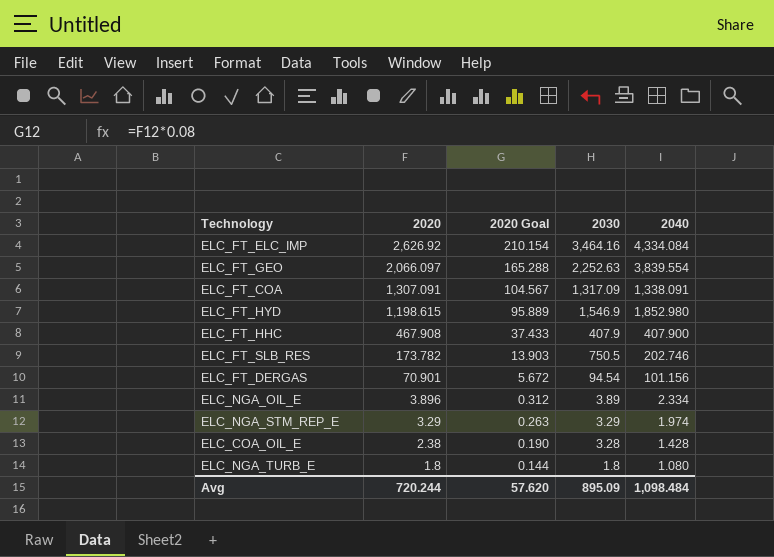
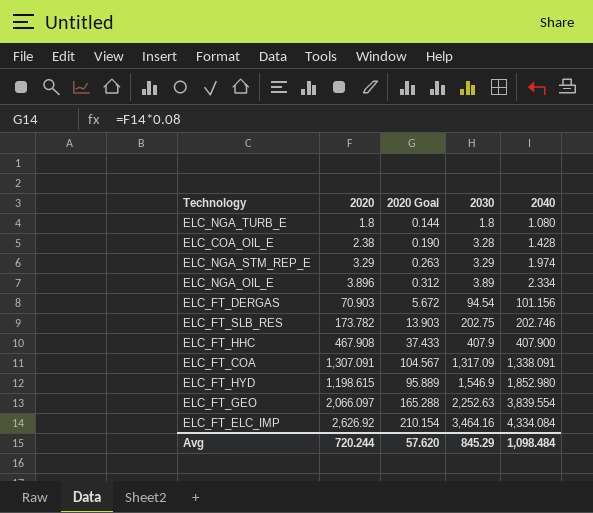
row order: 2020 descending -> 2030 ascending
ELC_FT_DERGAS | 2020: 70.901 -> 70.903
ELC_FT_SLB_RES | 2030: 750.5 -> 202.75
Avg | 2030: 895.09 -> 845.29

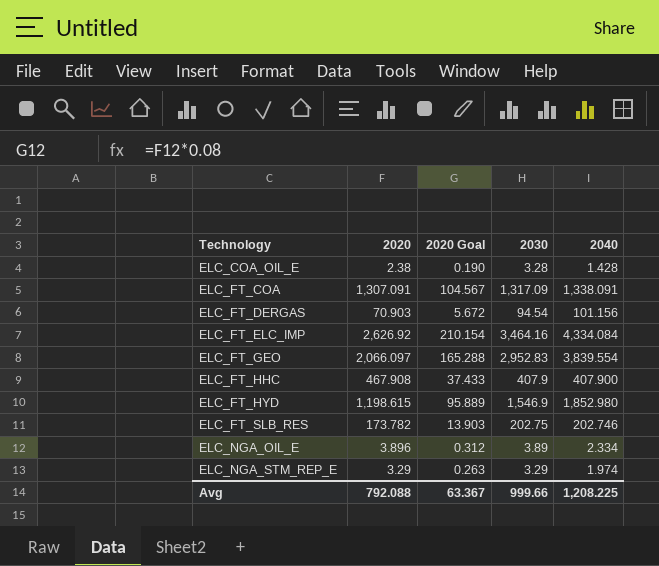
row order: 2030 ascending -> Technology ascending
row ELC_NGA_TURB_E: 1.8 | 0.144 | 1.8 | 1.080 -> none
ELC_FT_GEO | 2030: 2,252.63 -> 2,952.83
Avg | 2020: 720.244 -> 792.088
Avg | 2020 Goal: 57.620 -> 63.367
Avg | 2030: 845.29 -> 999.66
Avg | 2040: 1,098.484 -> 1,208.225

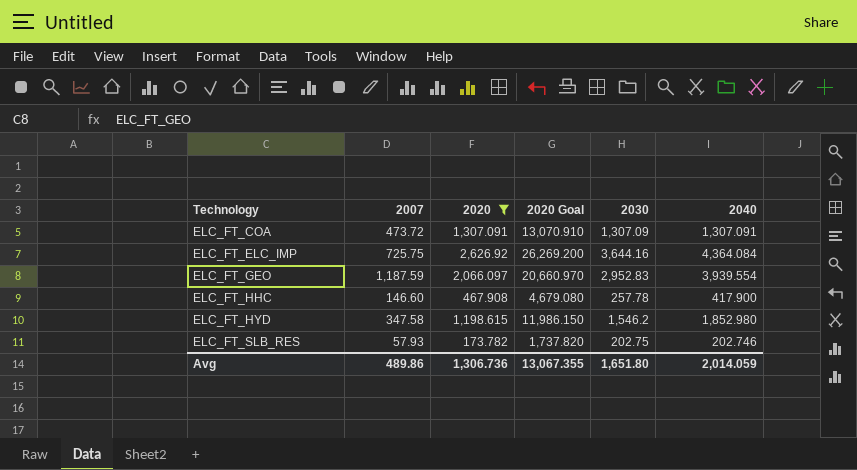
filter: none -> 2020 >= 173.782
column 2007 | position: none -> 2
column 2020 Goal | formula: [2020] * 0.08 -> [2020] * 10
ELC_FT_COA | 2030: 1,317.09 -> 1,307.09
ELC_FT_COA | 2040: 1,338.091 -> 1,307.091
ELC_FT_ELC_IMP | 2030: 3,464.16 -> 3,644.16
ELC_FT_ELC_IMP | 2040: 4,334.084 -> 4,364.084
ELC_FT_GEO | 2040: 3,839.554 -> 3,939.554
ELC_FT_HHC | 2030: 407.9 -> 257.78
ELC_FT_HHC | 2040: 407.900 -> 417.900
ELC_FT_HYD | 2030: 1,546.9 -> 1,546.2
Avg | 2020: 792.088 -> 1,306.736
Avg | 2020 Goal: 63.367 -> 13,067.355
Avg | 2030: 999.66 -> 1,651.80
Avg | 2040: 1,208.225 -> 2,014.059

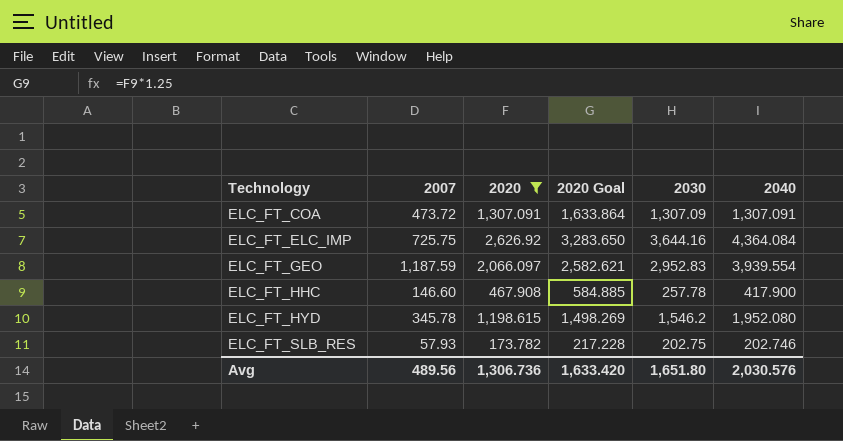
column 2020 Goal | formula: [2020] * 10 -> [2020] * 1.25
ELC_FT_HYD | 2007: 347.58 -> 345.78
ELC_FT_HYD | 2040: 1,852.980 -> 1,952.080
Avg | 2007: 489.86 -> 489.56
Avg | 2020 Goal: 13,067.355 -> 1,633.420
Avg | 2040: 2,014.059 -> 2,030.576

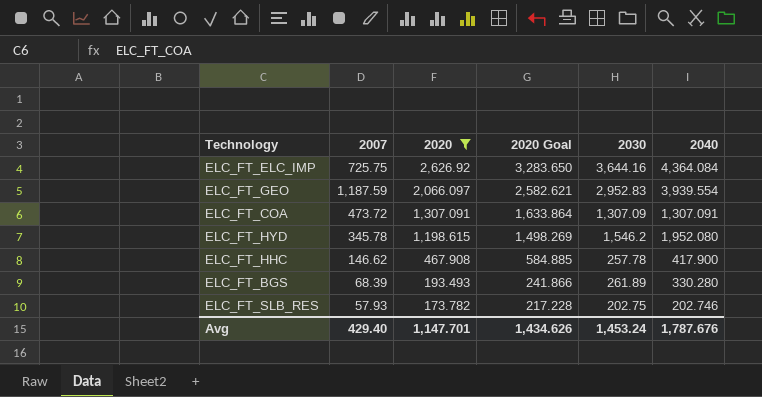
row order: Technology ascending -> 2020 descending
ELC_FT_HHC | 2007: 146.60 -> 146.62
row ELC_FT_BGS: none -> 68.39 | 193.493 | 241.866 | 261.89 | 330.280
Avg | 2007: 489.56 -> 429.40
Avg | 2020: 1,306.736 -> 1,147.701
Avg | 2020 Goal: 1,633.420 -> 1,434.626
Avg | 2030: 1,651.80 -> 1,453.24
Avg | 2040: 2,030.576 -> 1,787.676

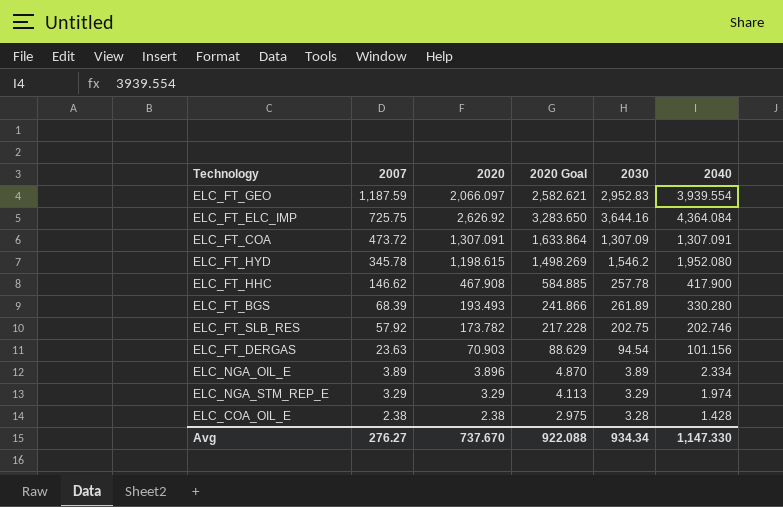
filter: 2020 >= 173.782 -> none
row order: 2020 descending -> 2007 descending
ELC_FT_SLB_RES | 2007: 57.93 -> 57.92
Avg | 2007: 429.40 -> 276.27
Avg | 2020: 1,147.701 -> 737.670
Avg | 2020 Goal: 1,434.626 -> 922.088
Avg | 2030: 1,453.24 -> 934.34
Avg | 2040: 1,787.676 -> 1,147.330

